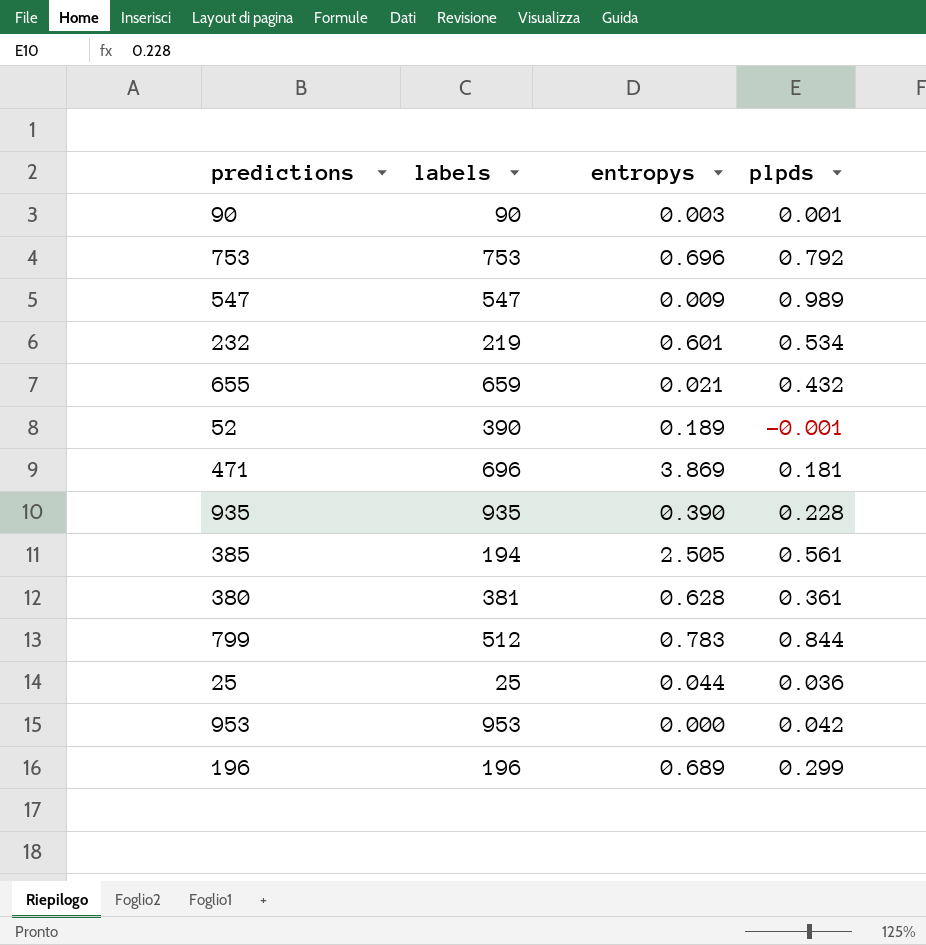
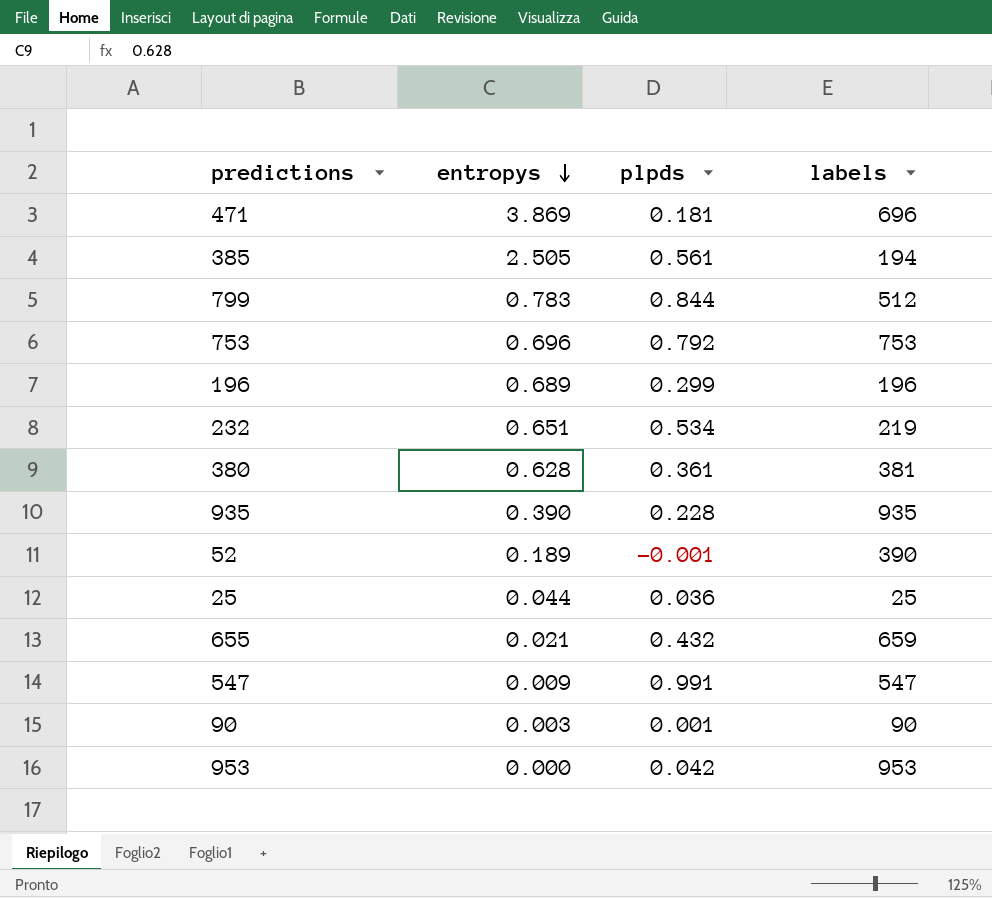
row order: none -> entropys descending
column labels | position: 2 -> 4
232 | entropys: 0.601 -> 0.651
547 | plpds: 0.989 -> 0.991

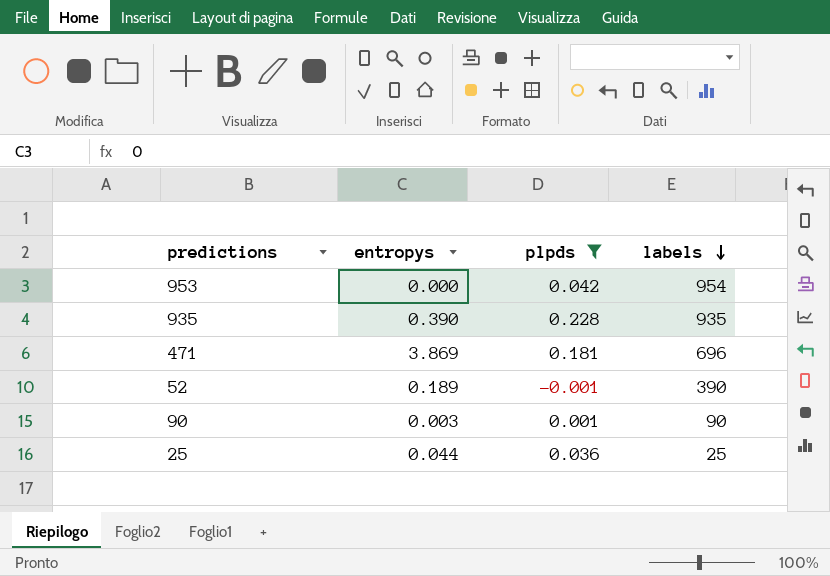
filter: none -> plpds <= 0.228
row order: entropys descending -> labels descending
953 | labels: 953 -> 954

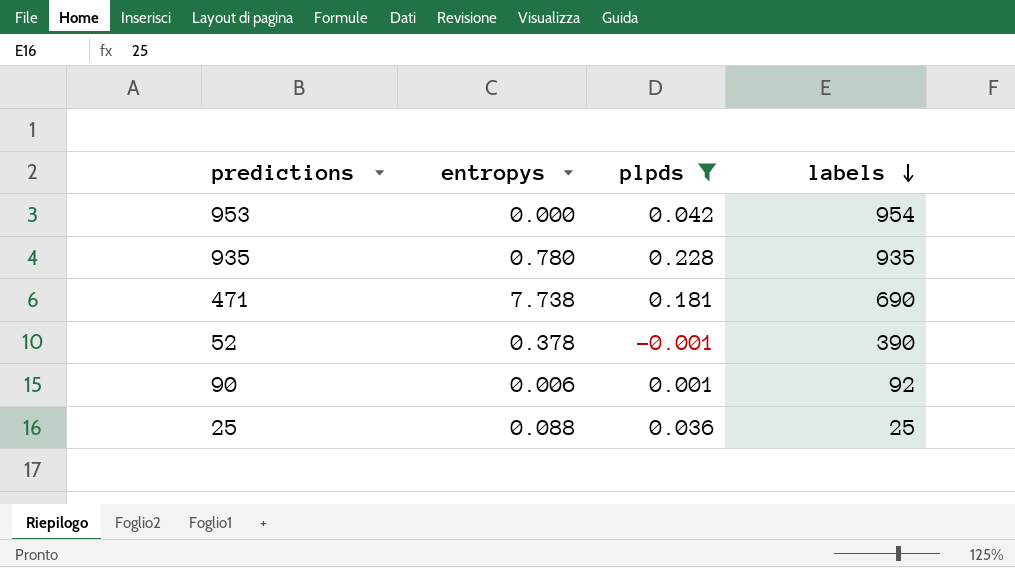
935 | entropys: 0.390 -> 0.780
471 | entropys: 3.869 -> 7.738
471 | labels: 696 -> 690
52 | entropys: 0.189 -> 0.378
90 | entropys: 0.003 -> 0.006
90 | labels: 90 -> 92
25 | entropys: 0.044 -> 0.088

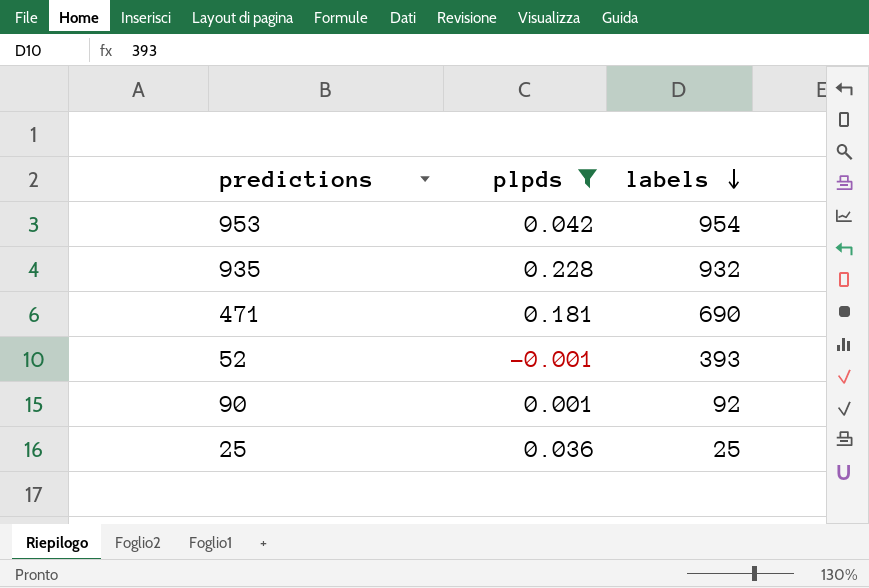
column entropys | position: 2 -> none
935 | labels: 935 -> 932
52 | labels: 390 -> 393

